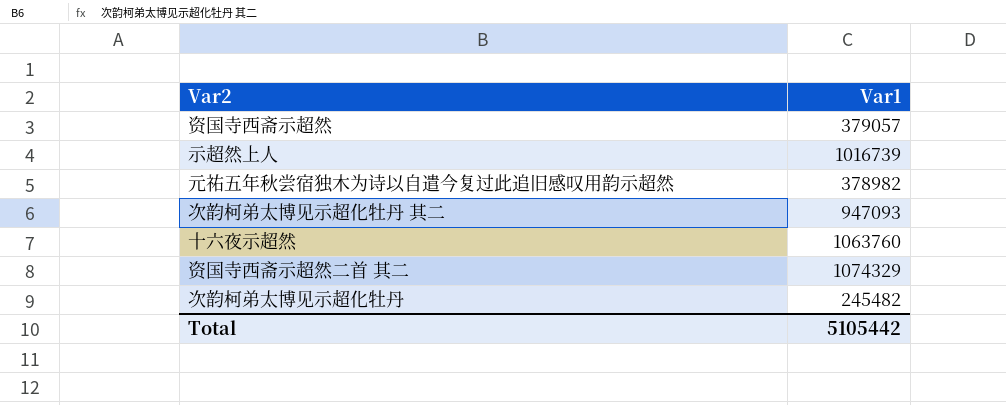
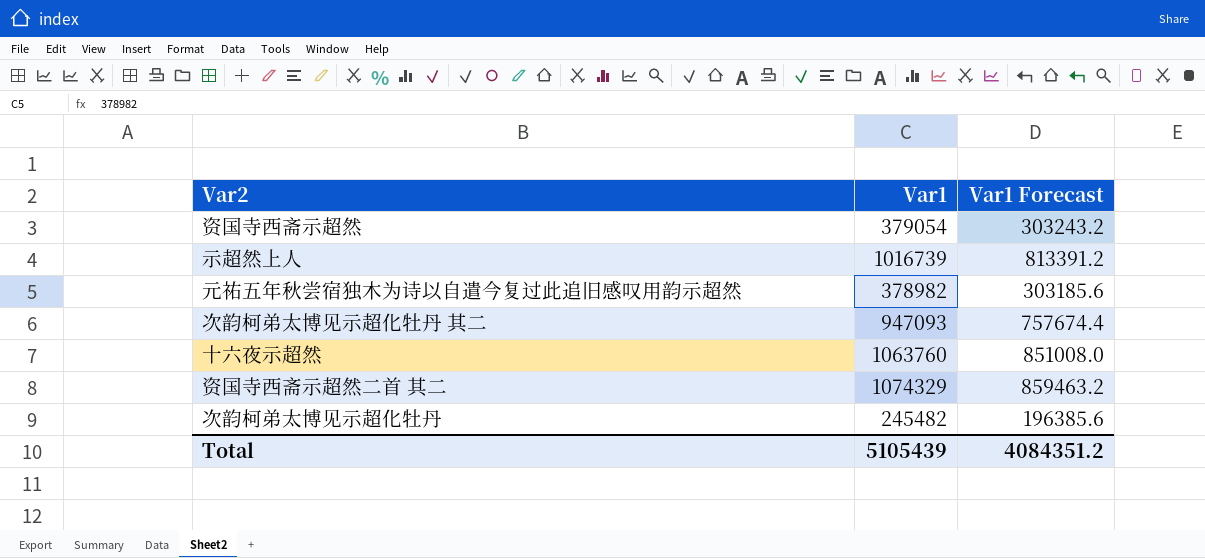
column Var1 Forecast | formula: none -> [Var1] * 0.8
资国寺西斋示超然 | Var1: 379057 -> 379054
Total | Var1: 5105442 -> 5105439

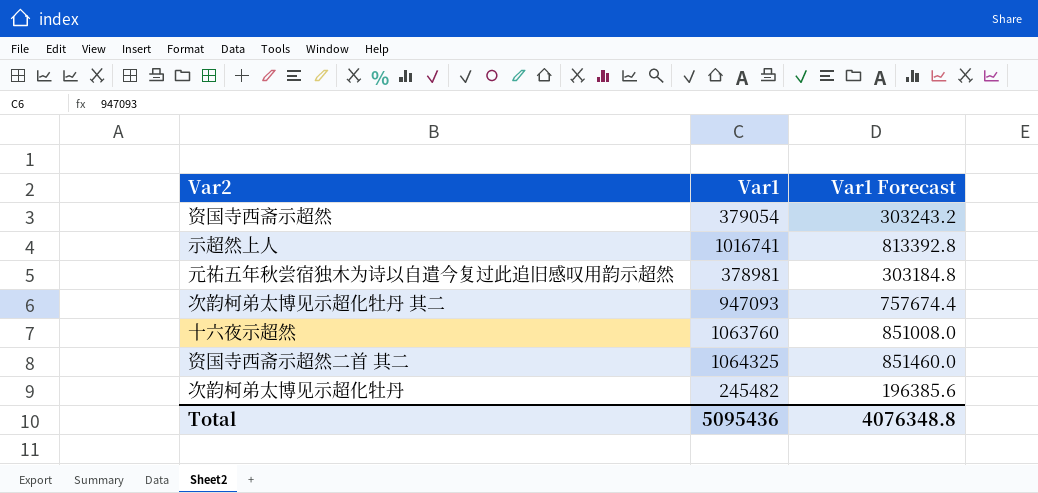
示超然上人 | Var1: 1016739 -> 1016741
示超然上人 | Var1 Forecast: 813391.2 -> 813392.8
元祐五年秋尝宿独木为诗以自遣今复过此追旧感叹用韵示超然 | Var1: 378982 -> 378981
元祐五年秋尝宿独木为诗以自遣今复过此追旧感叹用韵示超然 | Var1 Forecast: 303185.6 -> 303184.8
资国寺西斋示超然二首 其二 | Var1: 1074329 -> 1064325
资国寺西斋示超然二首 其二 | Var1 Forecast: 859463.2 -> 851460.0
Total | Var1: 5105439 -> 5095436
Total | Var1 Forecast: 4084351.2 -> 4076348.8

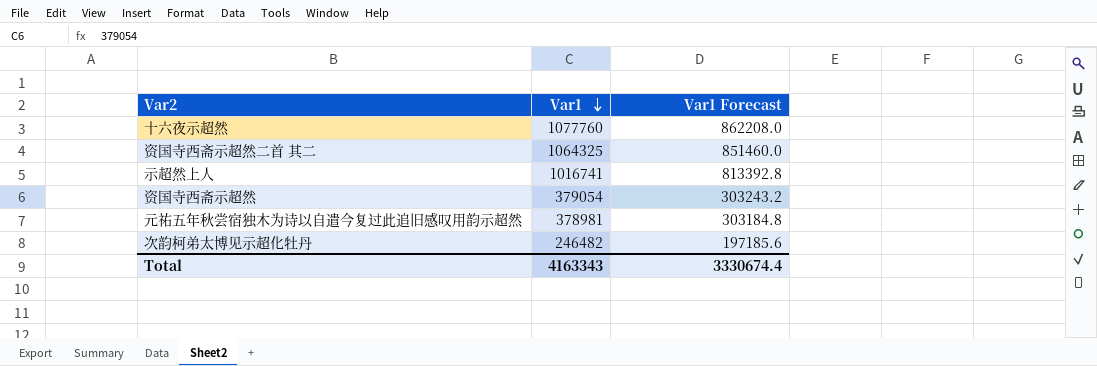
row order: none -> Var1 descending
row 次韵柯弟太博见示超化牡丹 其二: 947093 | 757674.4 -> none
十六夜示超然 | Var1: 1063760 -> 1077760
十六夜示超然 | Var1 Forecast: 851008.0 -> 862208.0
次韵柯弟太博见示超化牡丹 | Var1: 245482 -> 246482
次韵柯弟太博见示超化牡丹 | Var1 Forecast: 196385.6 -> 197185.6
Total | Var1: 5095436 -> 4163343
Total | Var1 Forecast: 4076348.8 -> 3330674.4

